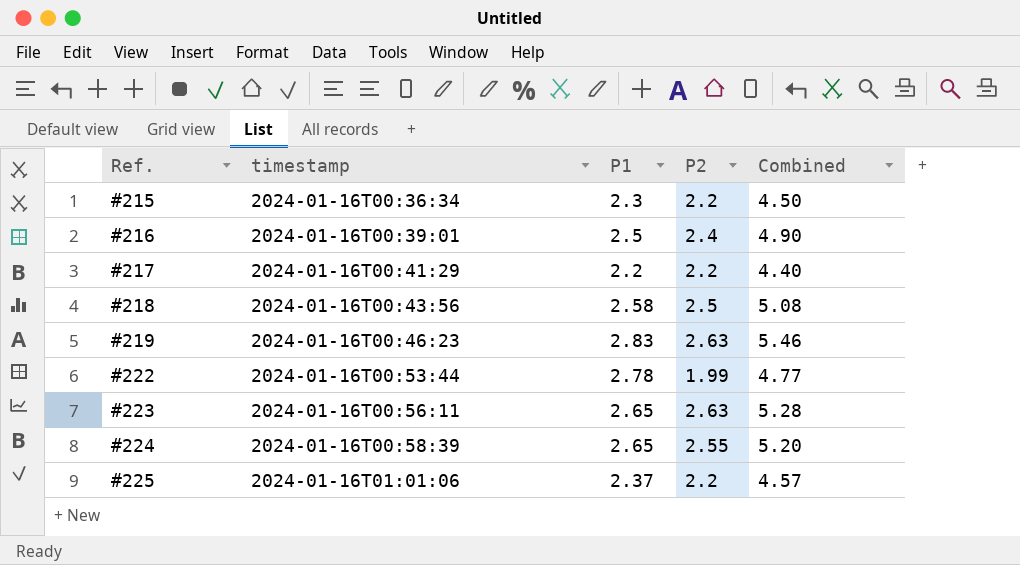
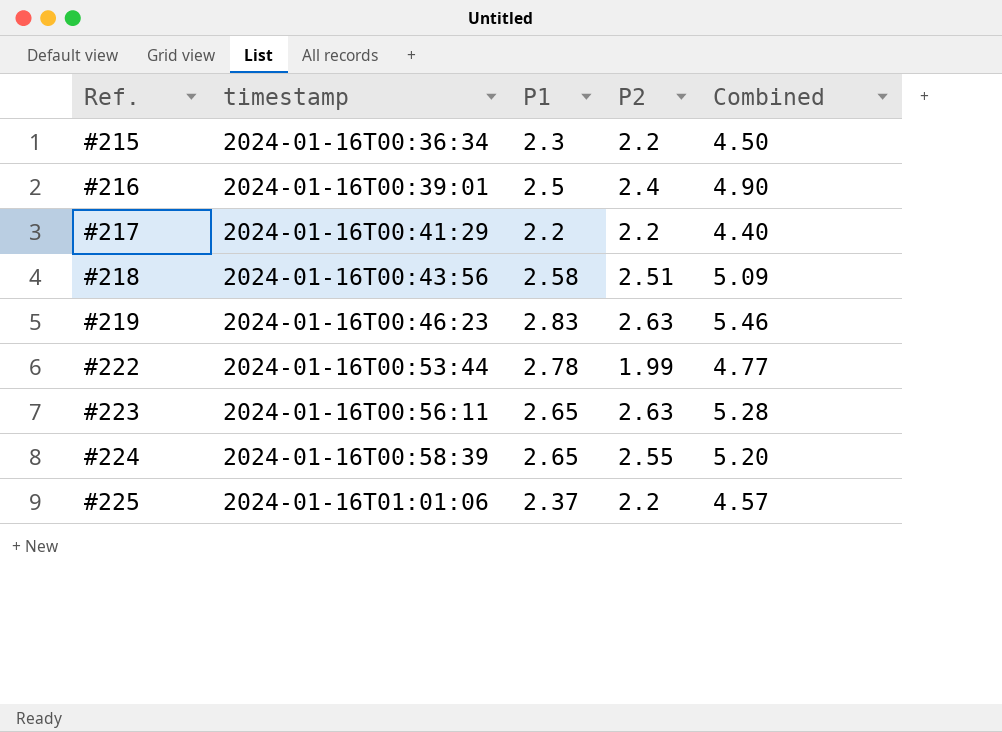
#218 | P2: 2.5 -> 2.51
#218 | Combined: 5.08 -> 5.09

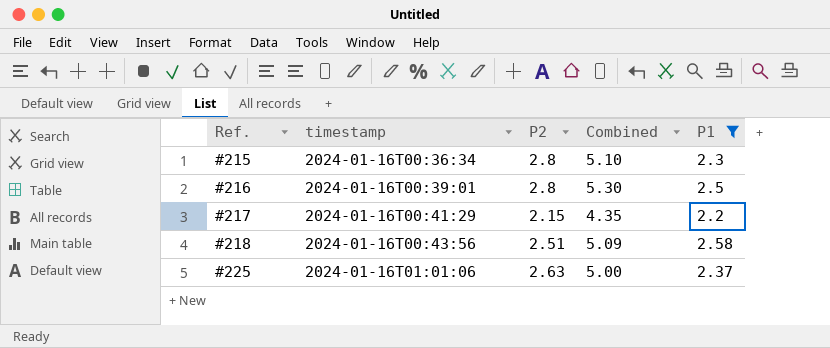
filter: none -> P1 <= 2.58
column P1 | position: 3 -> 5
#215 | P2: 2.2 -> 2.8
#215 | Combined: 4.50 -> 5.10
#216 | P2: 2.4 -> 2.8
#216 | Combined: 4.90 -> 5.30
#217 | P2: 2.2 -> 2.15
#217 | Combined: 4.40 -> 4.35
#225 | P2: 2.2 -> 2.63
#225 | Combined: 4.57 -> 5.00

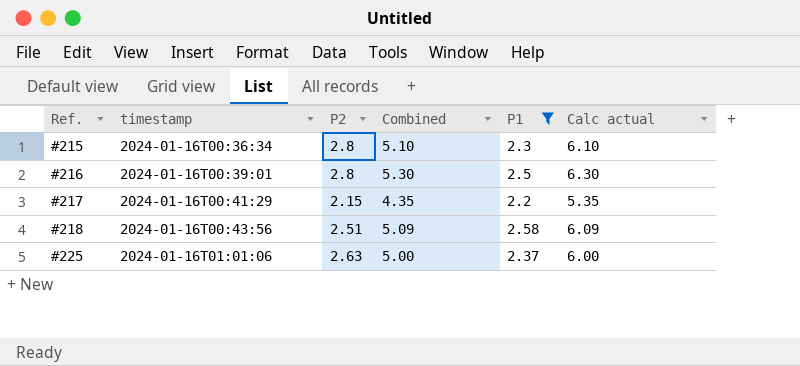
column Calc actual | formula: none -> [Combined] + 1

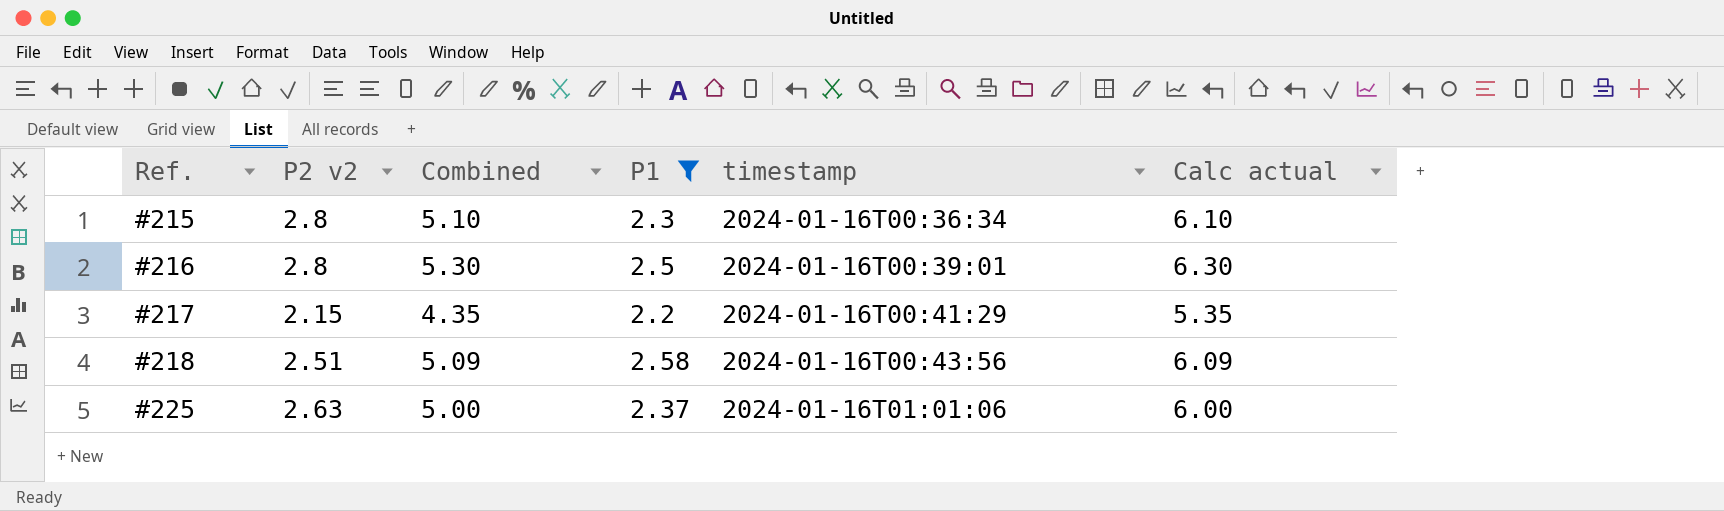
column name: P2 -> P2 v2
column timestamp | position: 2 -> 5

